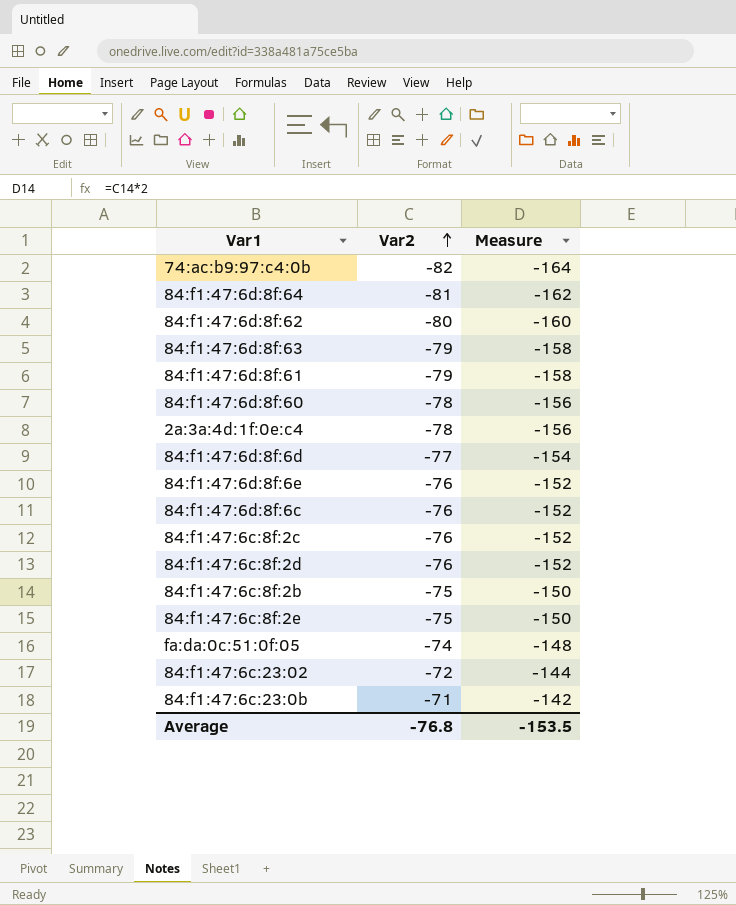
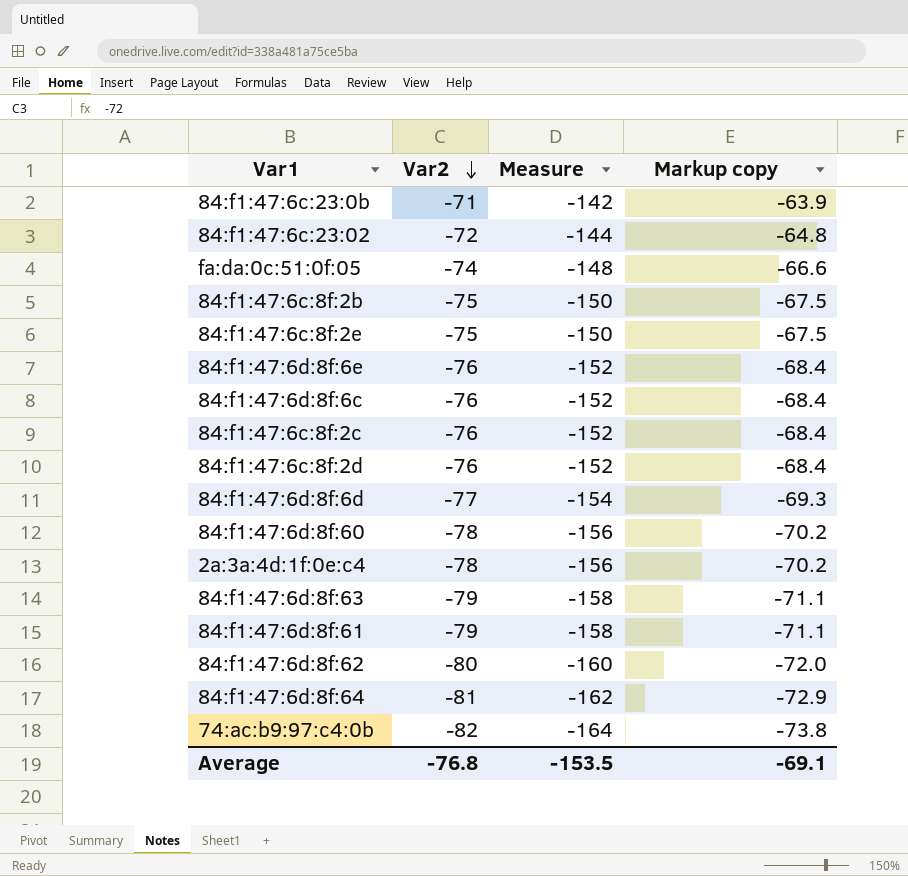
row order: Var2 ascending -> Var2 descending
column Markup copy | formula: none -> [Var2] * 0.9

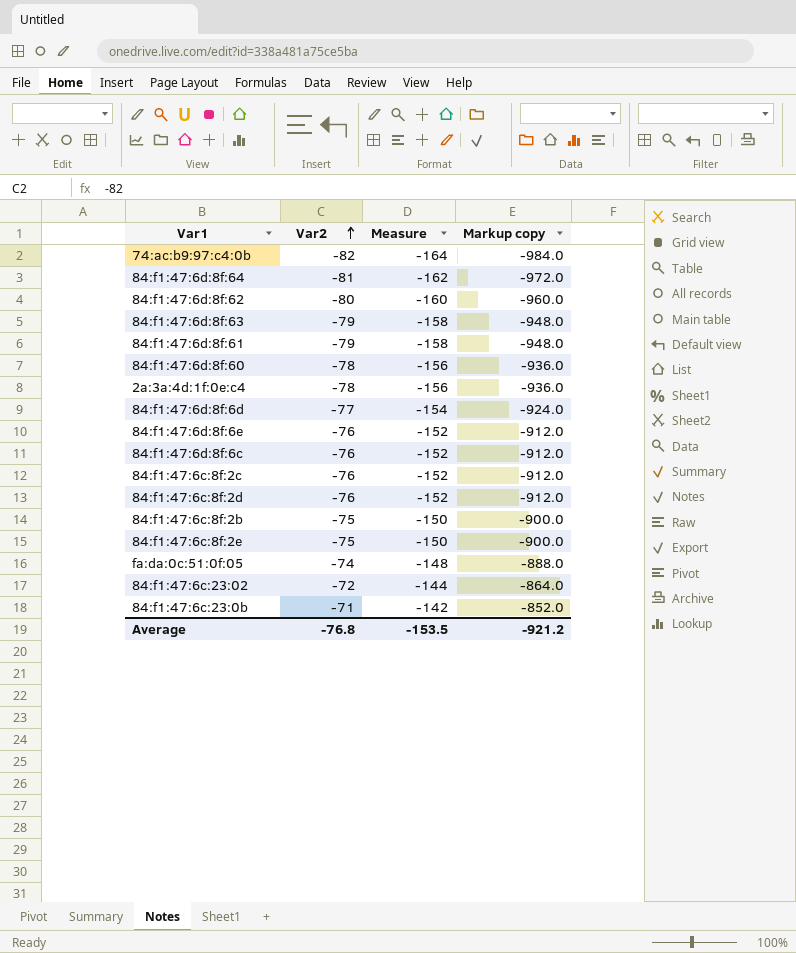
row order: Var2 descending -> Var2 ascending
column Markup copy | formula: [Var2] * 0.9 -> [Var2] * 12
Average | Markup copy: -69.1 -> -921.2

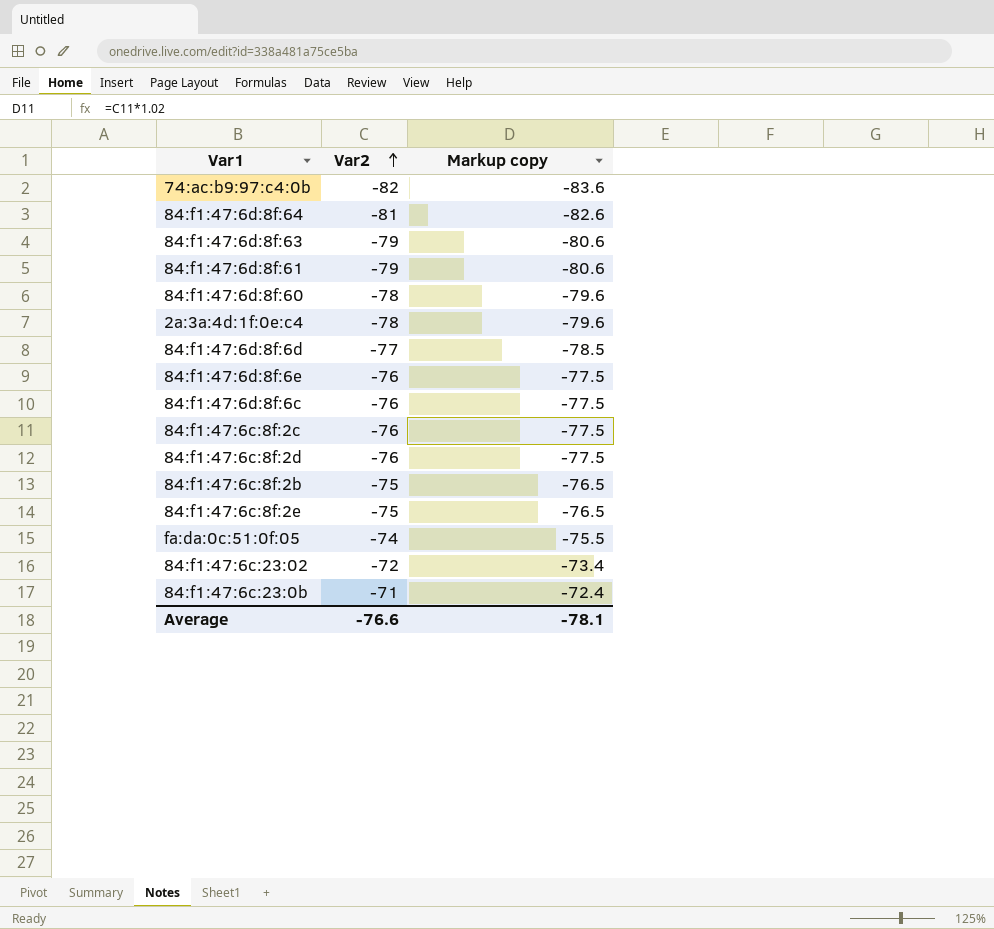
column Measure | formula: [Var2] * 2 -> none
column Markup copy | formula: [Var2] * 12 -> [Var2] * 1.02
row 84:f1:47:6d:8f:62: -80 | -160 | -960.0 -> none
Average | Var2: -76.8 -> -76.6
Average | Markup copy: -921.2 -> -78.1

